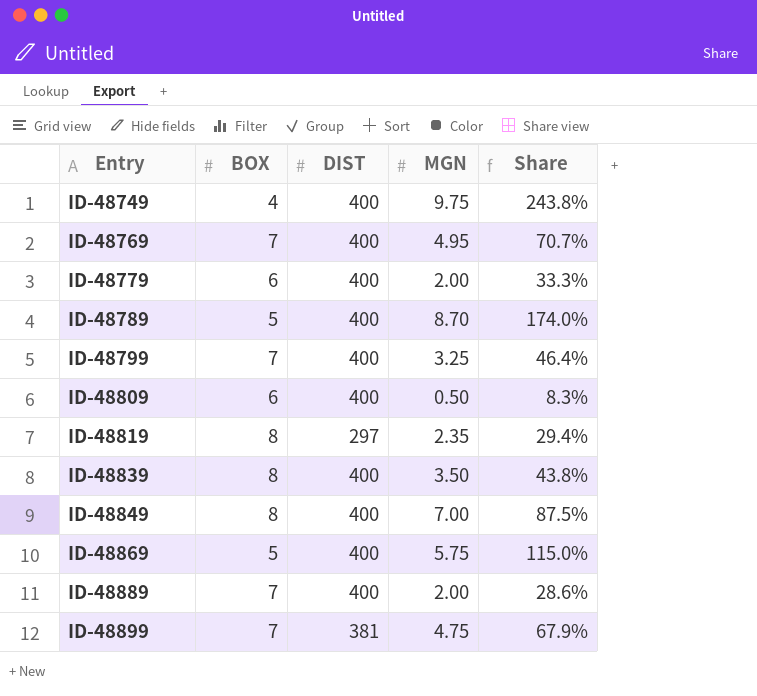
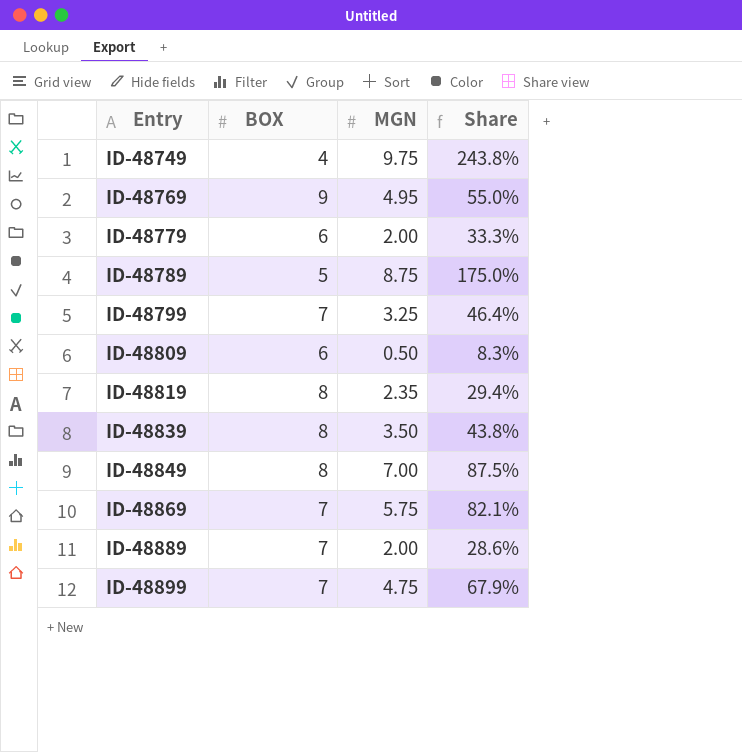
column DIST | position: 3 -> none
ID-48769 | BOX: 7 -> 9
ID-48769 | Share: 70.7% -> 55.0%
ID-48789 | MGN: 8.70 -> 8.75
ID-48789 | Share: 174.0% -> 175.0%
ID-48869 | BOX: 5 -> 7
ID-48869 | Share: 115.0% -> 82.1%

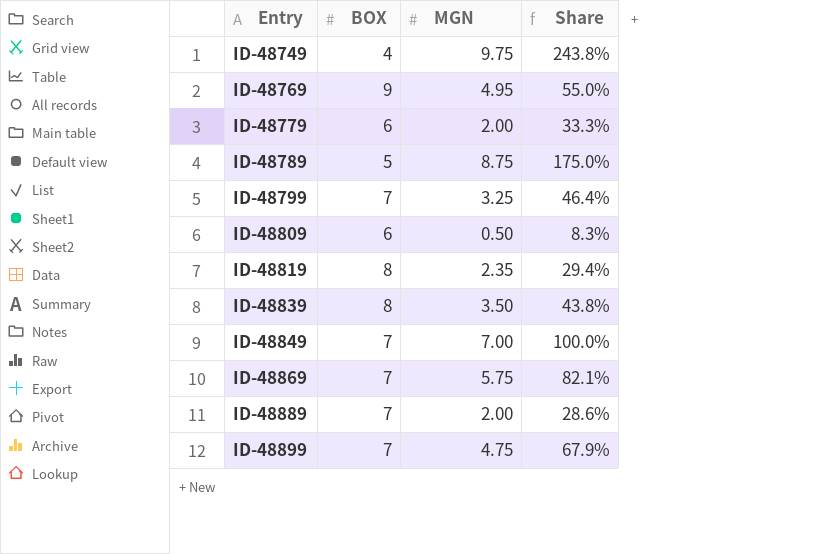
ID-48849 | BOX: 8 -> 7
ID-48849 | Share: 87.5% -> 100.0%

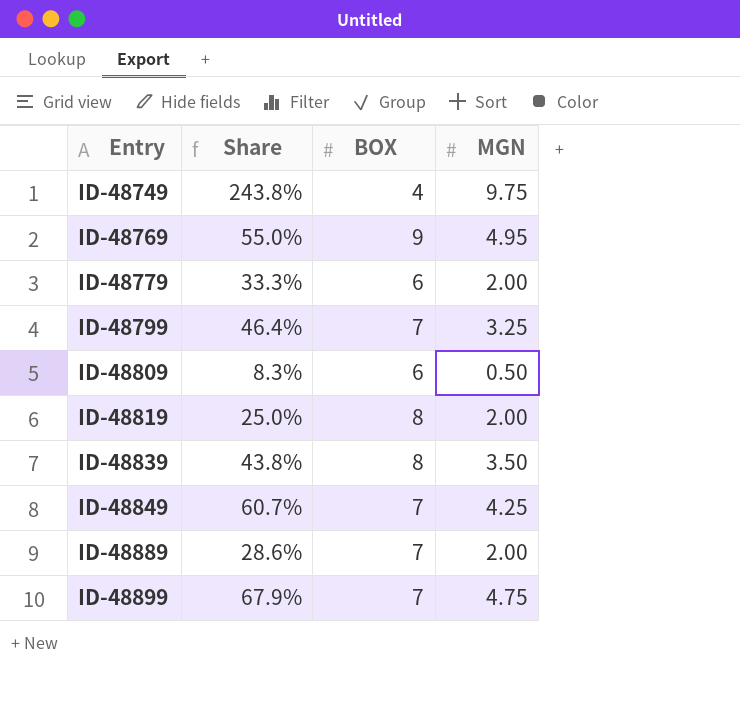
column Share | position: 4 -> 2
row ID-48789: 5 | 8.75 | 175.0% -> none
row ID-48869: 7 | 5.75 | 82.1% -> none
ID-48819 | Share: 29.4% -> 25.0%
ID-48819 | MGN: 2.35 -> 2.00
ID-48849 | Share: 100.0% -> 60.7%
ID-48849 | MGN: 7.00 -> 4.25

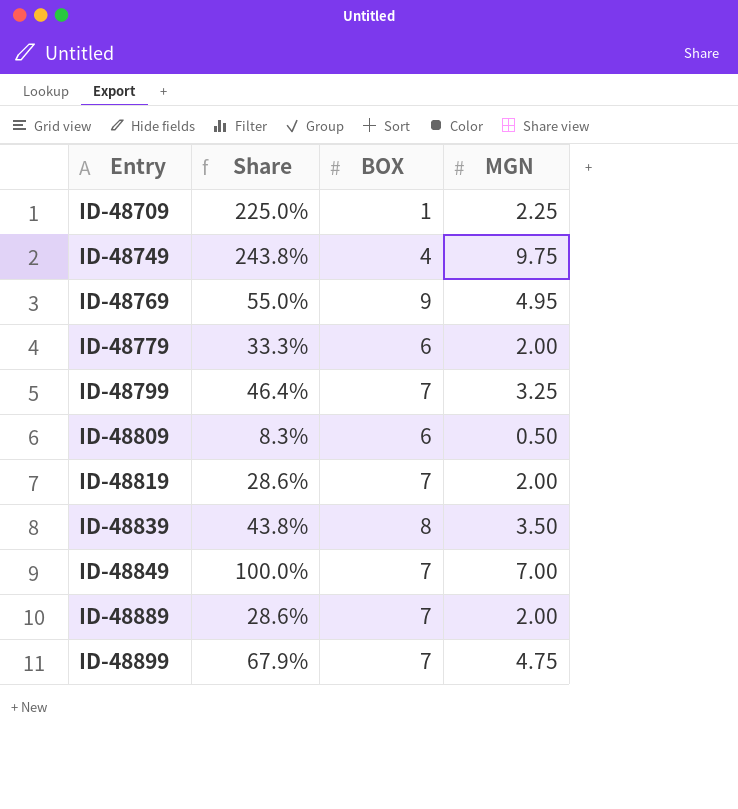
row ID-48709: none -> 225.0% | 1 | 2.25
ID-48819 | Share: 25.0% -> 28.6%
ID-48819 | BOX: 8 -> 7
ID-48849 | Share: 60.7% -> 100.0%
ID-48849 | MGN: 4.25 -> 7.00

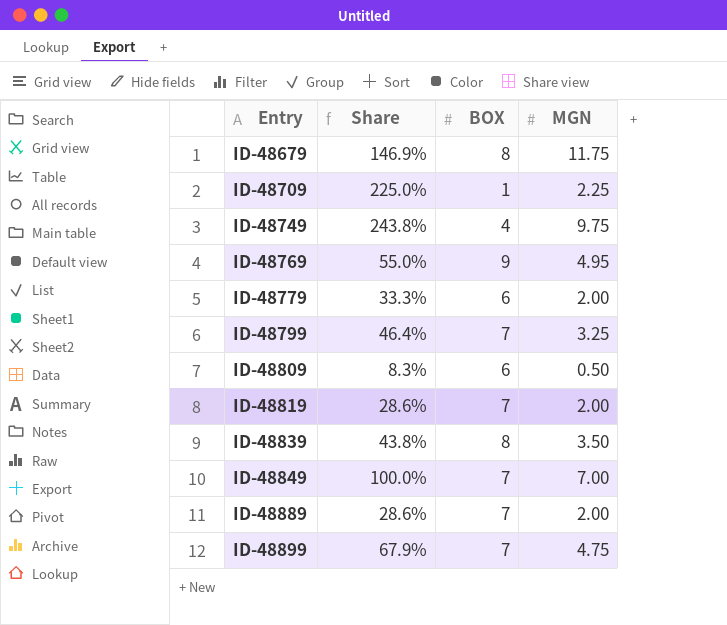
row ID-48679: none -> 146.9% | 8 | 11.75

